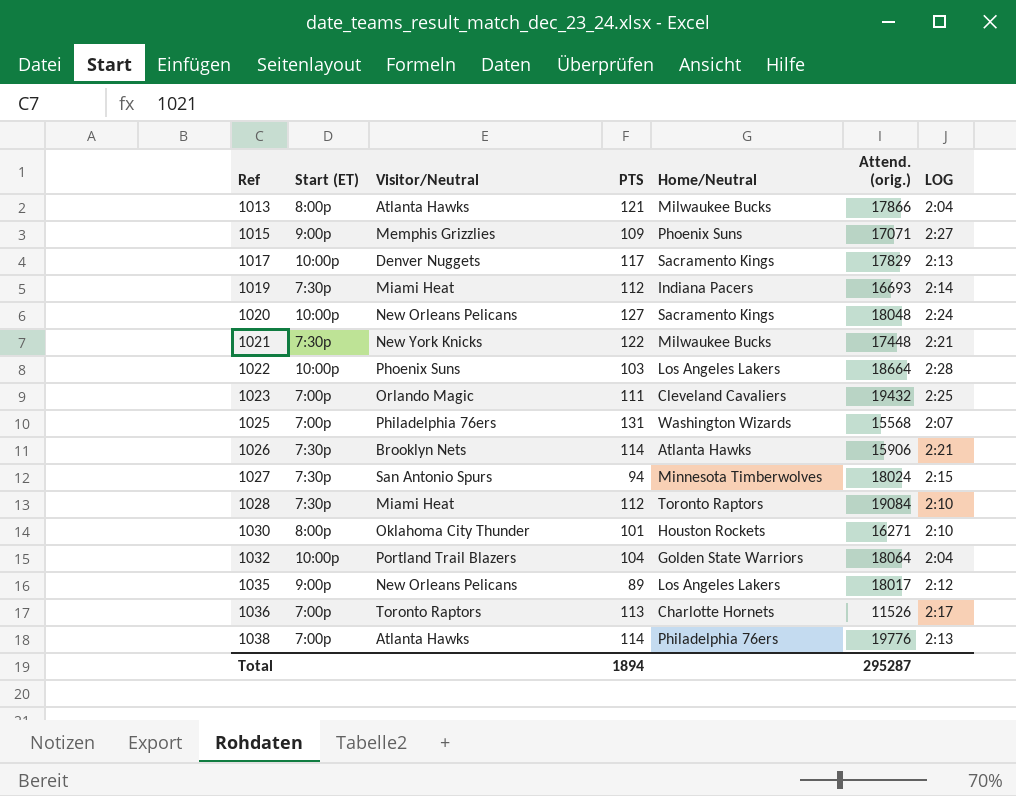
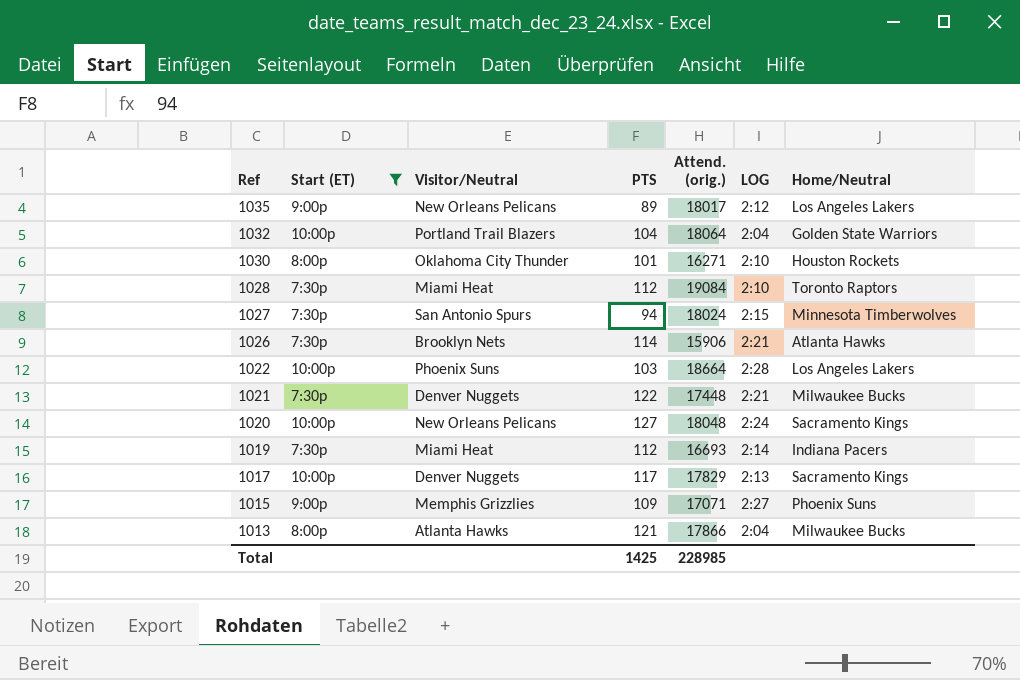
filter: none -> Start (ET) != 7:00p
row order: Ref ascending -> Ref descending
column Home/Neutral | position: 5 -> 7
1021 | Visitor/Neutral: New York Knicks -> Denver Nuggets
Total | PTS: 1894 -> 1425
Total | Attend. (orig.): 295287 -> 228985

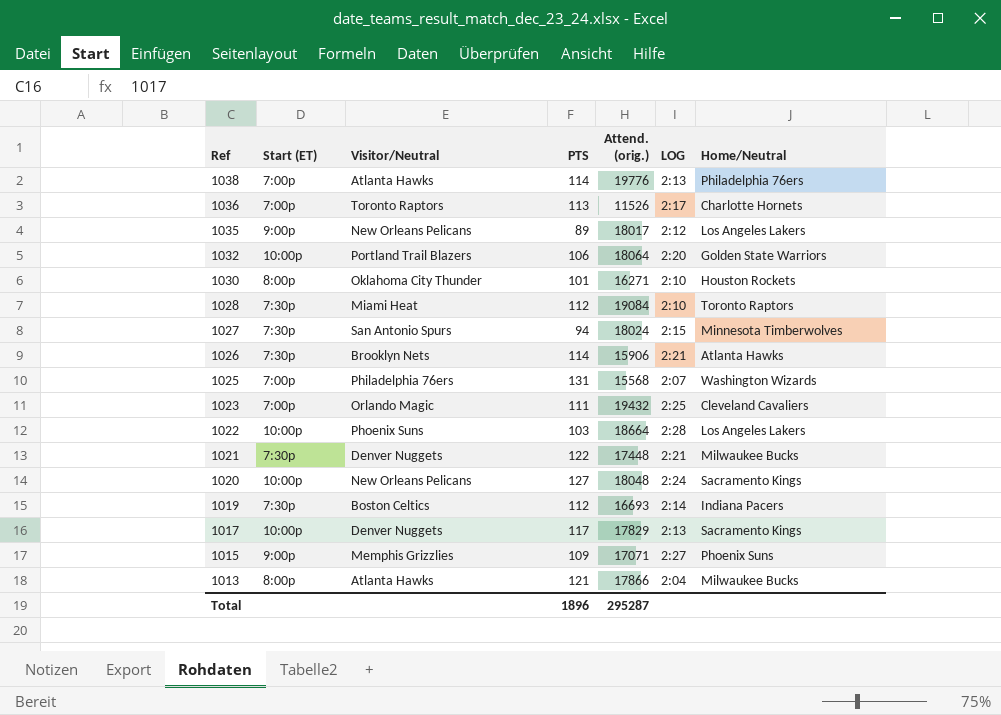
filter: Start (ET) != 7:00p -> none
1032 | PTS: 104 -> 106
1032 | LOG: 2:04 -> 2:20
1019 | Visitor/Neutral: Miami Heat -> Boston Celtics
Total | PTS: 1425 -> 1896
Total | Attend. (orig.): 228985 -> 295287

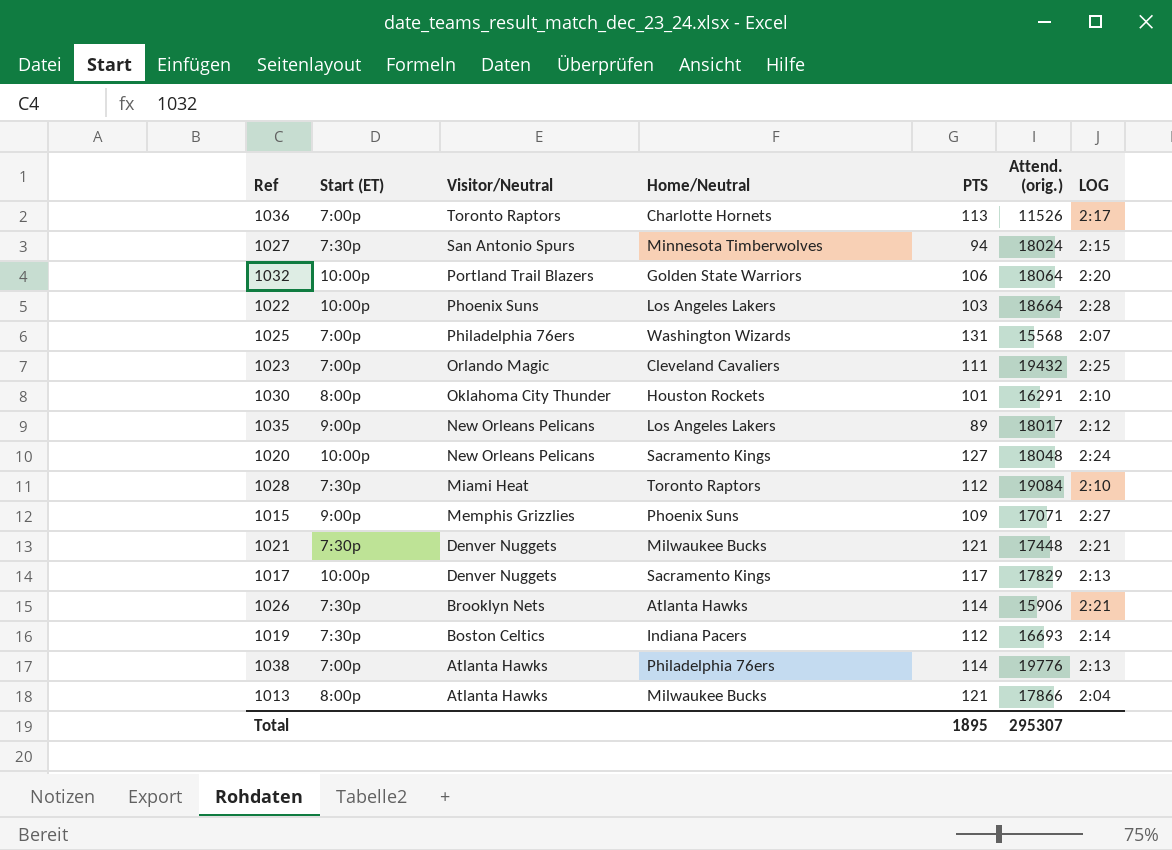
row order: Ref descending -> Visitor/Neutral descending
column Home/Neutral | position: 7 -> 4
1030 | Attend. (orig.): 16271 -> 16291
1021 | PTS: 122 -> 121
Total | PTS: 1896 -> 1895
Total | Attend. (orig.): 295287 -> 295307

